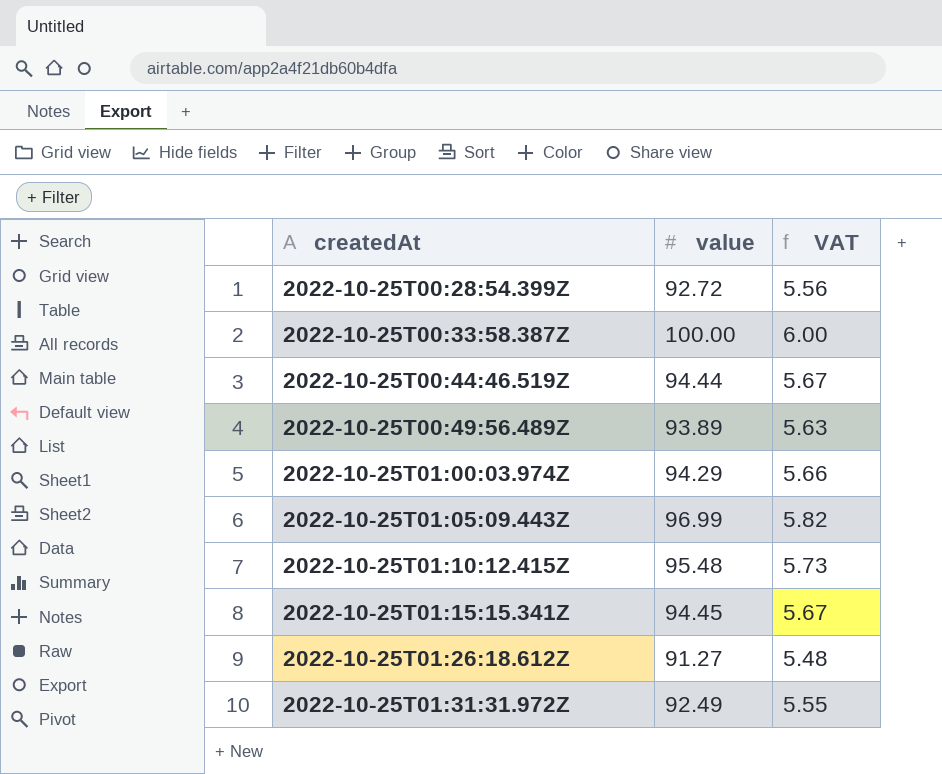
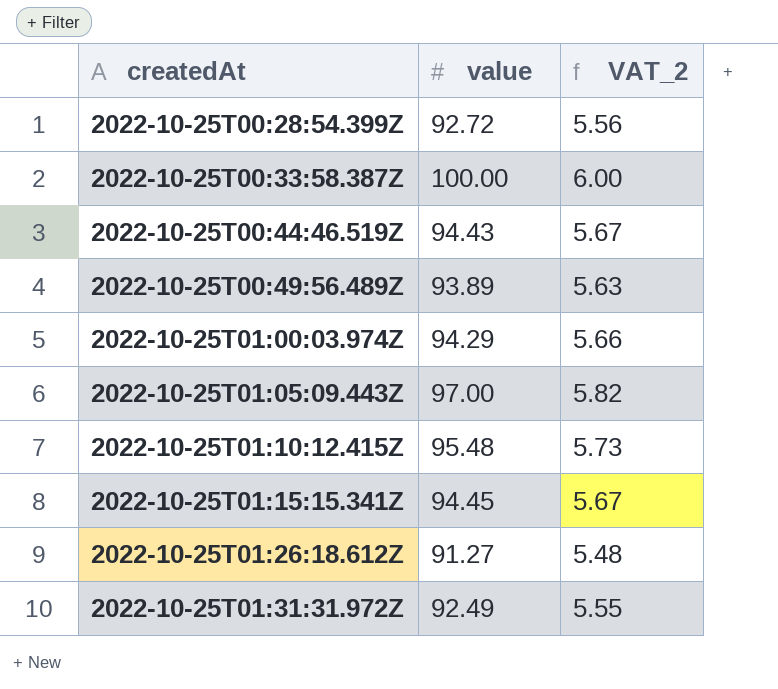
column name: VAT -> VAT_2
2022-10-25T00:44:46.519Z | value: 94.44 -> 94.43
2022-10-25T01:05:09.443Z | value: 96.99 -> 97.00

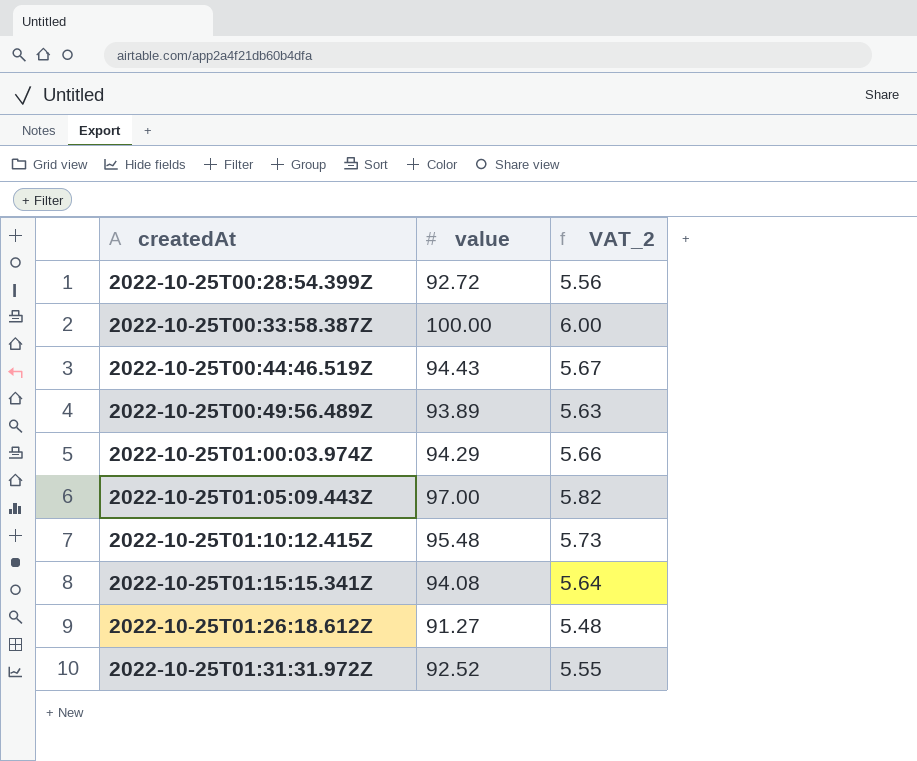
2022-10-25T01:15:15.341Z | value: 94.45 -> 94.08
2022-10-25T01:15:15.341Z | VAT_2: 5.67 -> 5.64
2022-10-25T01:31:31.972Z | value: 92.49 -> 92.52

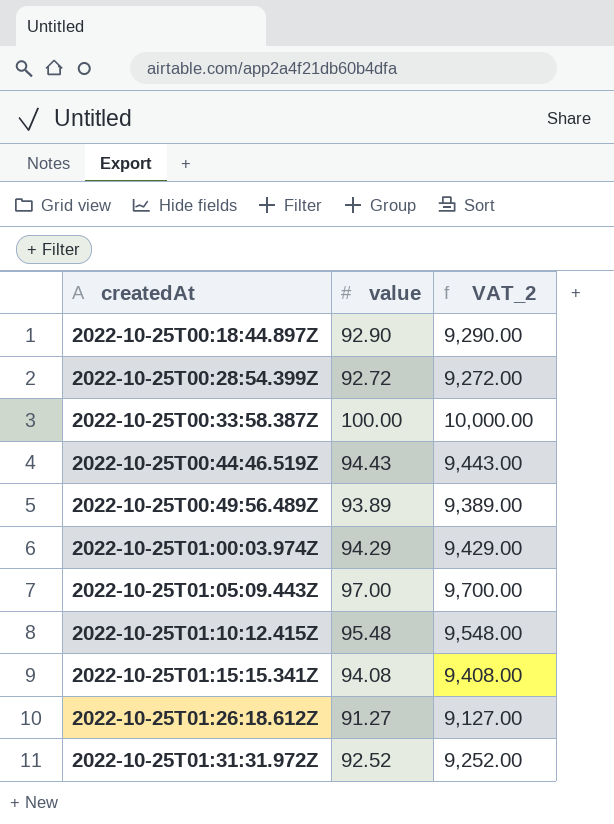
column VAT_2 | formula: [value] * 0.06 -> [value] * 100
row 2022-10-25T00:18:44.897Z: none -> 92.90 | 9,290.00

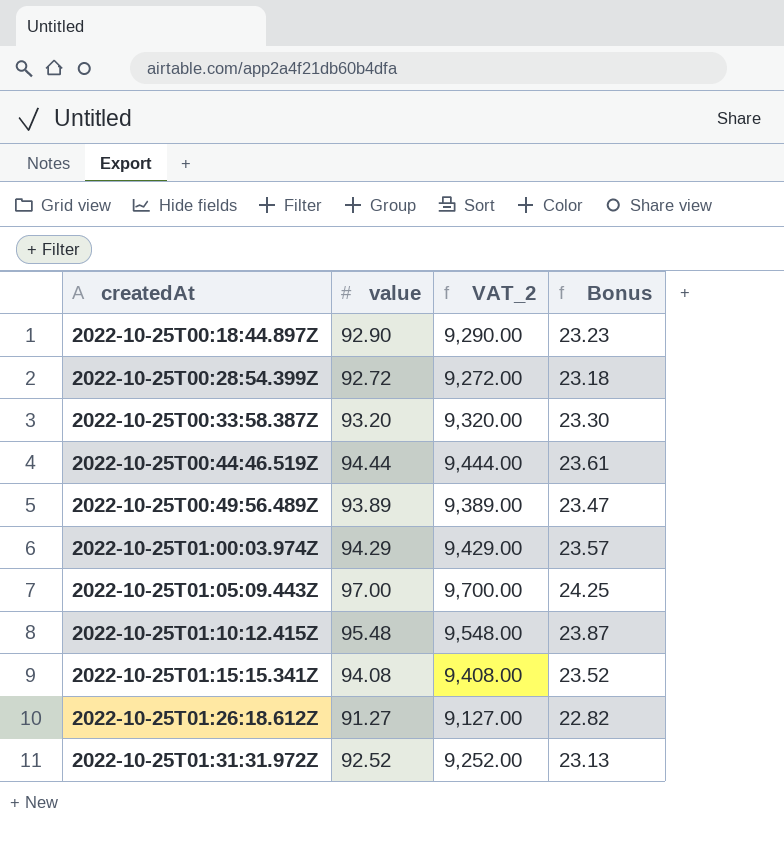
column Bonus | formula: none -> [value] * 0.25
2022-10-25T00:33:58.387Z | value: 100.00 -> 93.20
2022-10-25T00:33:58.387Z | VAT_2: 10,000.00 -> 9,320.00
2022-10-25T00:44:46.519Z | value: 94.43 -> 94.44
2022-10-25T00:44:46.519Z | VAT_2: 9,443.00 -> 9,444.00

